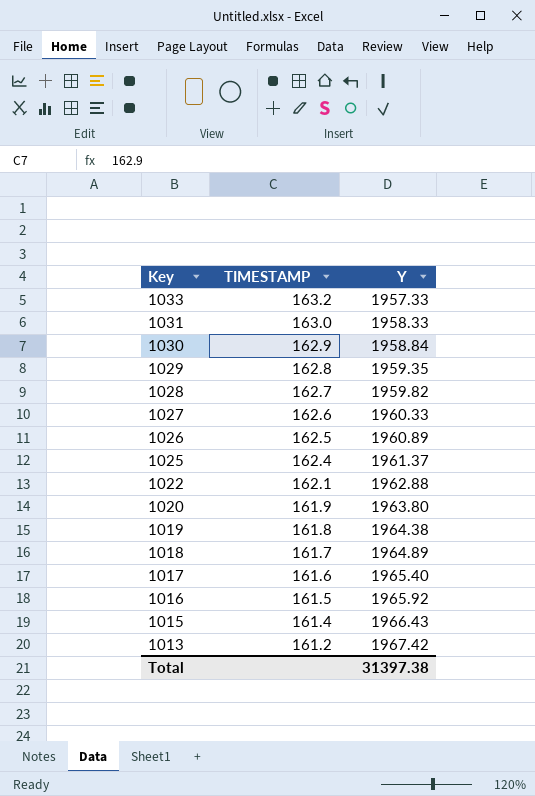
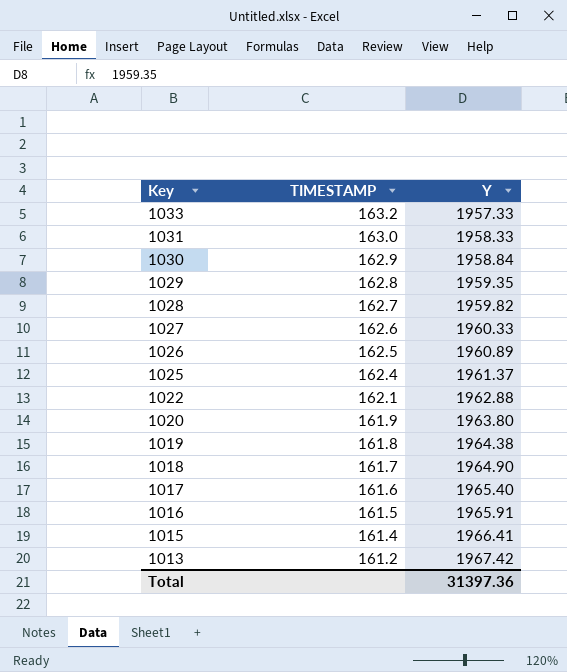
1018 | Y: 1964.89 -> 1964.90
1016 | Y: 1965.92 -> 1965.91
1015 | Y: 1966.43 -> 1966.41
Total | Y: 31397.38 -> 31397.36

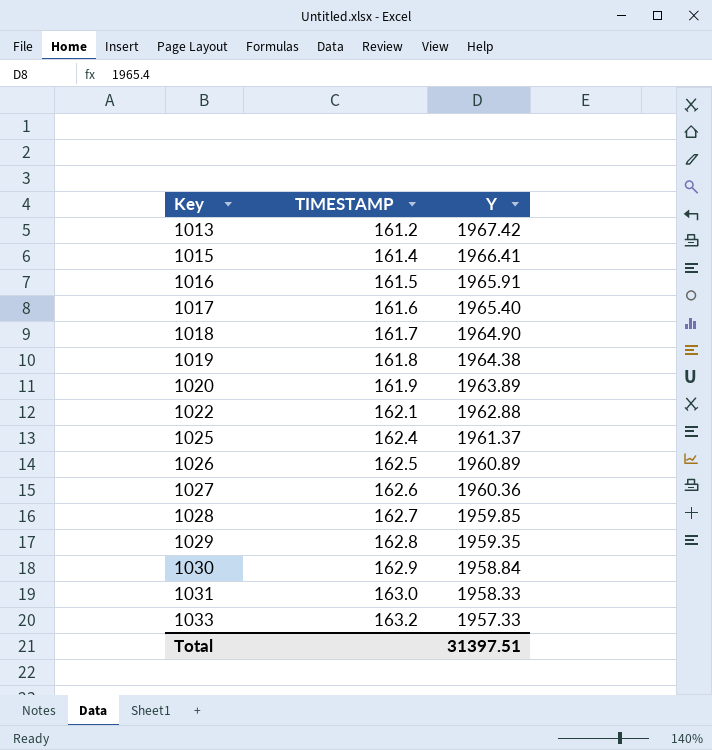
row order: Key descending -> Key ascending
1020 | Y: 1963.80 -> 1963.89
1027 | Y: 1960.33 -> 1960.36
1028 | Y: 1959.82 -> 1959.85
Total | Y: 31397.36 -> 31397.51

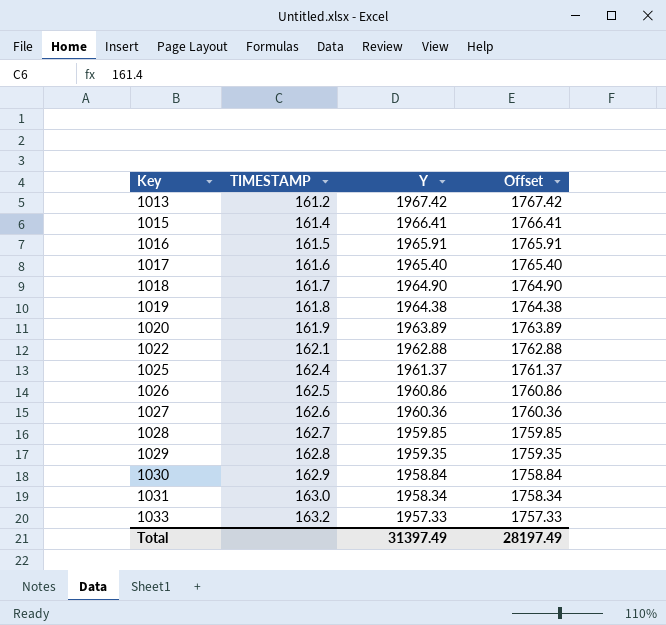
column Offset | formula: none -> [Y] - 200
1026 | Y: 1960.89 -> 1960.86
1031 | Y: 1958.33 -> 1958.34
Total | Y: 31397.51 -> 31397.49

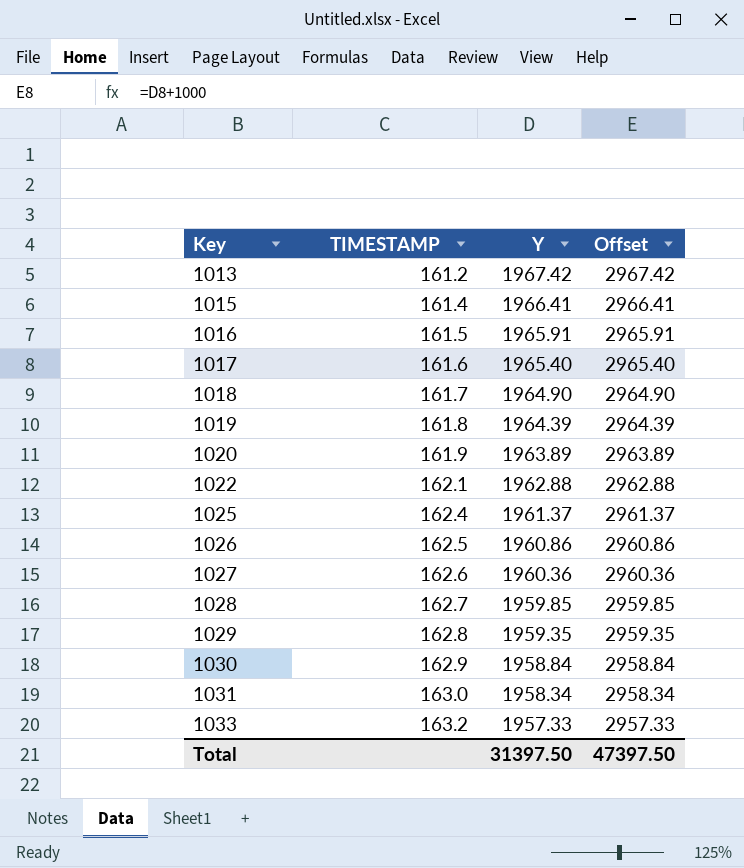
column Offset | formula: [Y] - 200 -> [Y] + 1000
1019 | Y: 1964.38 -> 1964.39
Total | Y: 31397.49 -> 31397.50
Total | Offset: 28197.49 -> 47397.50

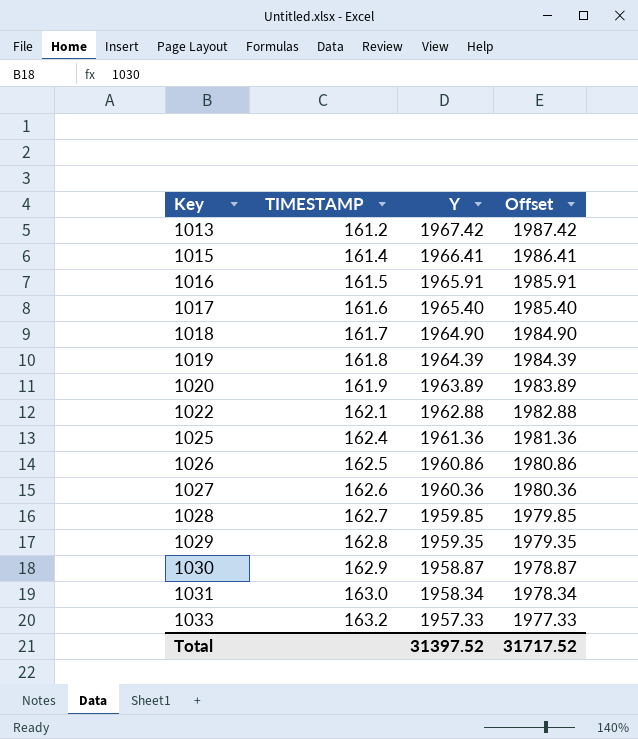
column Offset | formula: [Y] + 1000 -> [Y] + 20
1025 | Y: 1961.37 -> 1961.36
1030 | Y: 1958.84 -> 1958.87
Total | Y: 31397.50 -> 31397.52
Total | Offset: 47397.50 -> 31717.52

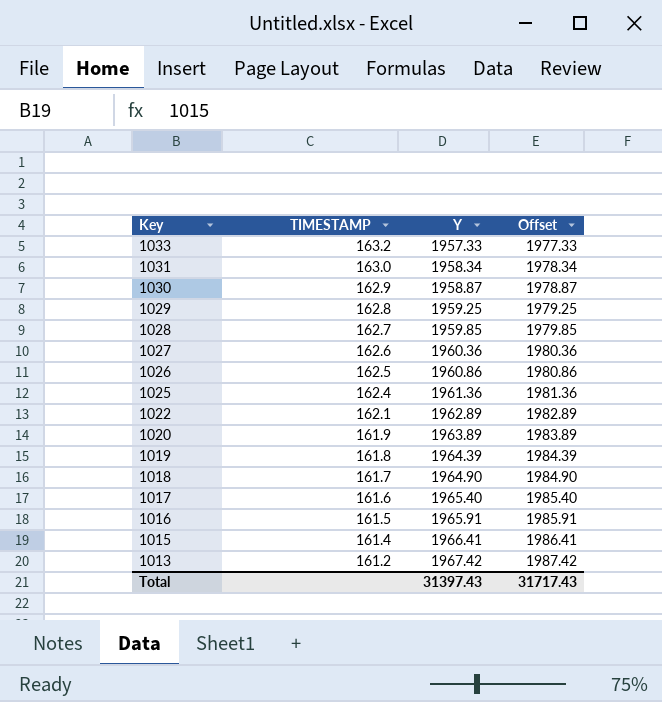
row order: Key ascending -> Key descending
1029 | Y: 1959.35 -> 1959.25
1029 | Offset: 1979.35 -> 1979.25
1022 | Y: 1962.88 -> 1962.89
1022 | Offset: 1982.88 -> 1982.89
Total | Y: 31397.52 -> 31397.43
Total | Offset: 31717.52 -> 31717.43

